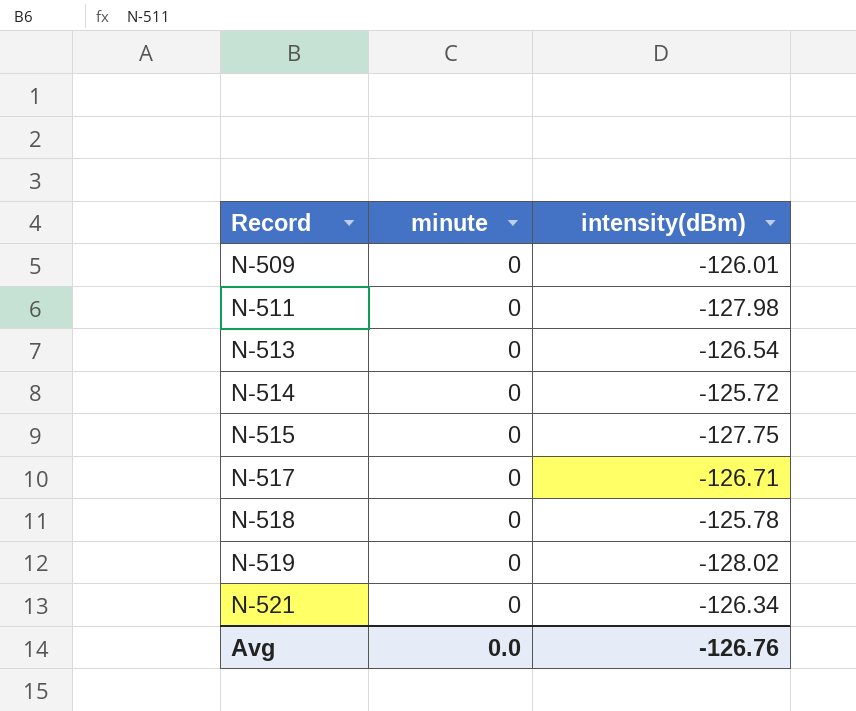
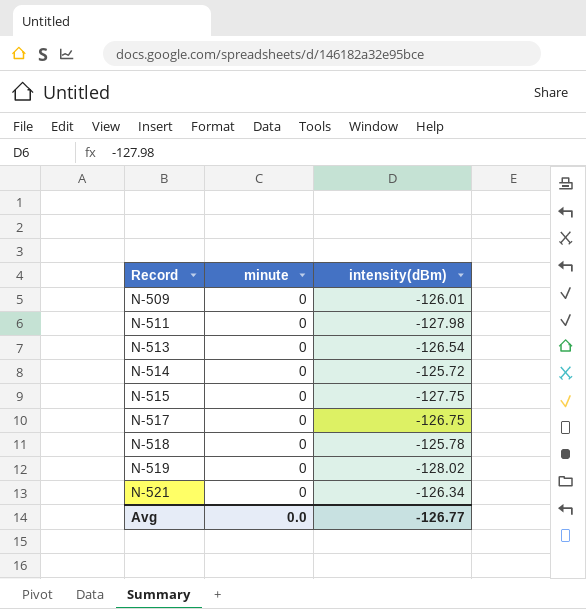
N-517 | intensity(dBm): -126.71 -> -126.75
Avg | intensity(dBm): -126.76 -> -126.77

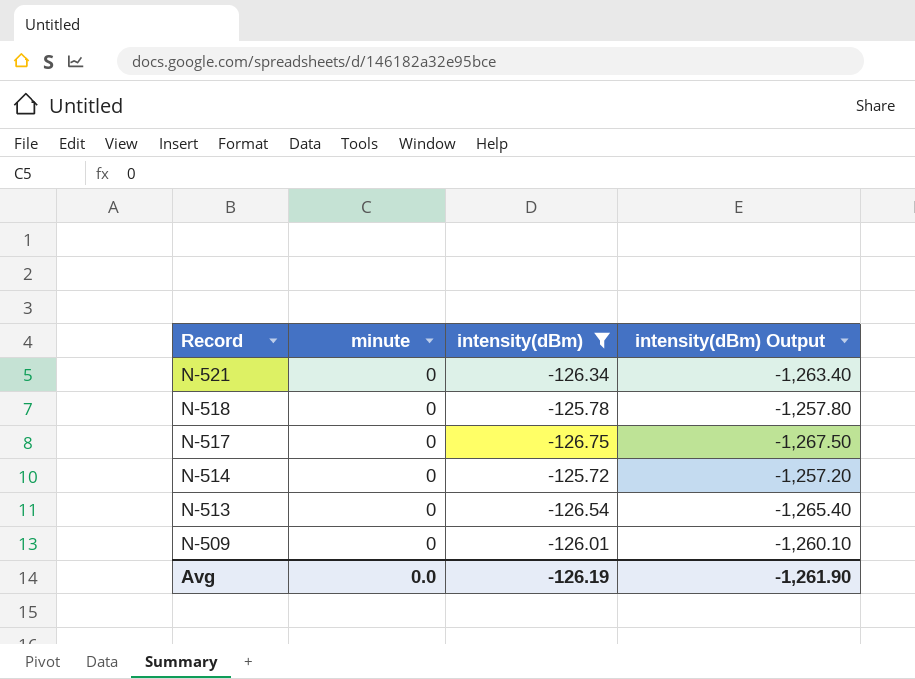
filter: none -> intensity(dBm) >= -126.75
row order: Record ascending -> Record descending
column intensity(dBm) Output | formula: none -> [intensity(dBm)] * 10
Avg | intensity(dBm): -126.77 -> -126.19

